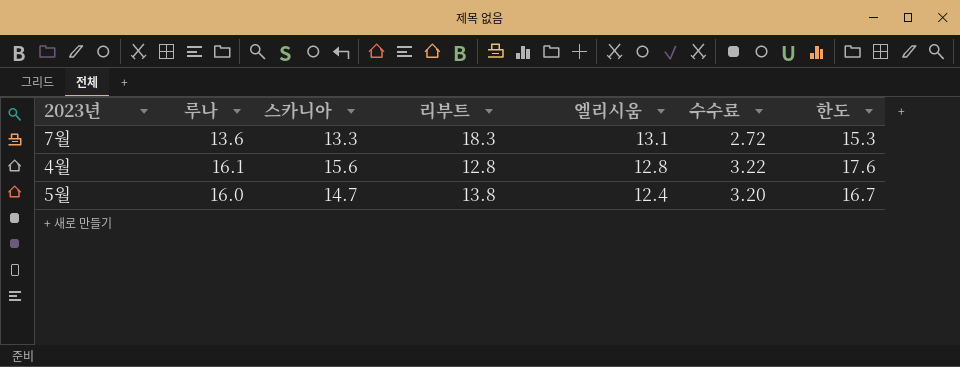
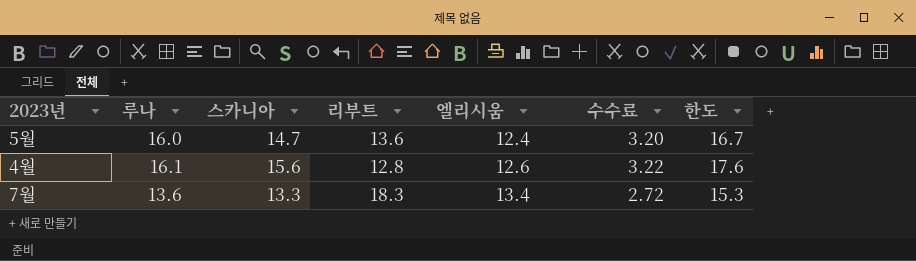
row order: 엘리시움 descending -> 엘리시움 ascending
5월 | 리부트: 13.8 -> 13.6
4월 | 엘리시움: 12.8 -> 12.6
7월 | 엘리시움: 13.1 -> 13.4

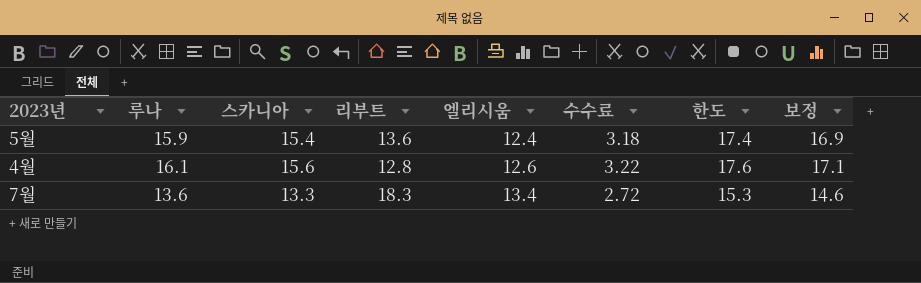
column 보정 | formula: none -> [루나] + 1
5월 | 루나: 16.0 -> 15.9
5월 | 스카니아: 14.7 -> 15.4
5월 | 수수료: 3.20 -> 3.18
5월 | 한도: 16.7 -> 17.4

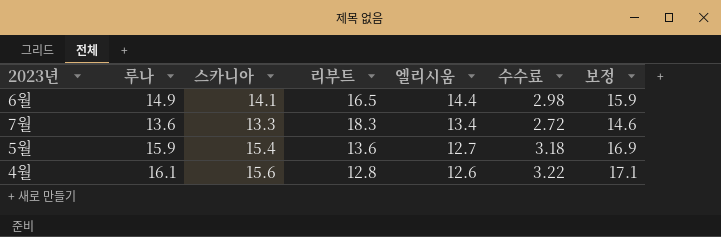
row order: 엘리시움 ascending -> 엘리시움 descending
column 한도 | formula: [스카니아] + 2 -> none
row 6월: none -> 14.9 | 14.1 | 16.5 | 14.4 | 2.98 | 15.9
5월 | 엘리시움: 12.4 -> 12.7

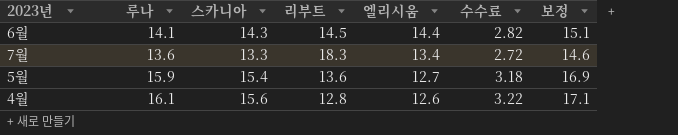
6월 | 루나: 14.9 -> 14.1
6월 | 스카니아: 14.1 -> 14.3
6월 | 리부트: 16.5 -> 14.5
6월 | 수수료: 2.98 -> 2.82
6월 | 보정: 15.9 -> 15.1

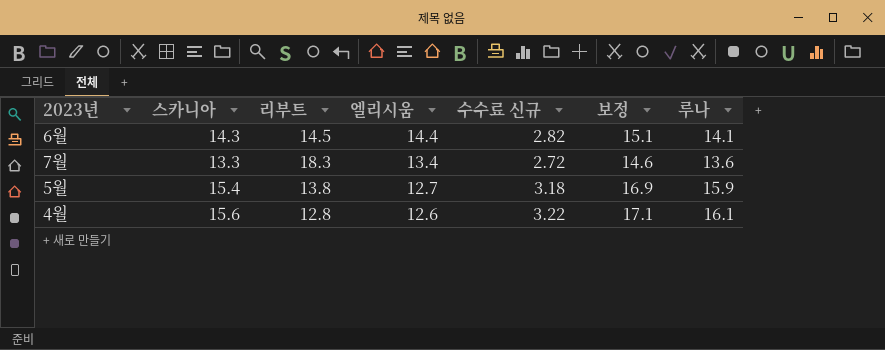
column name: 수수료 -> 수수료 신규
column 루나 | position: 2 -> 7
5월 | 리부트: 13.6 -> 13.8

